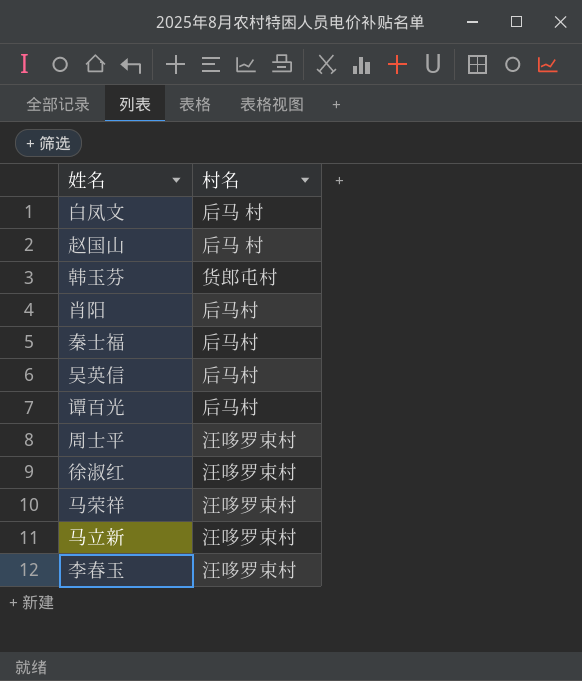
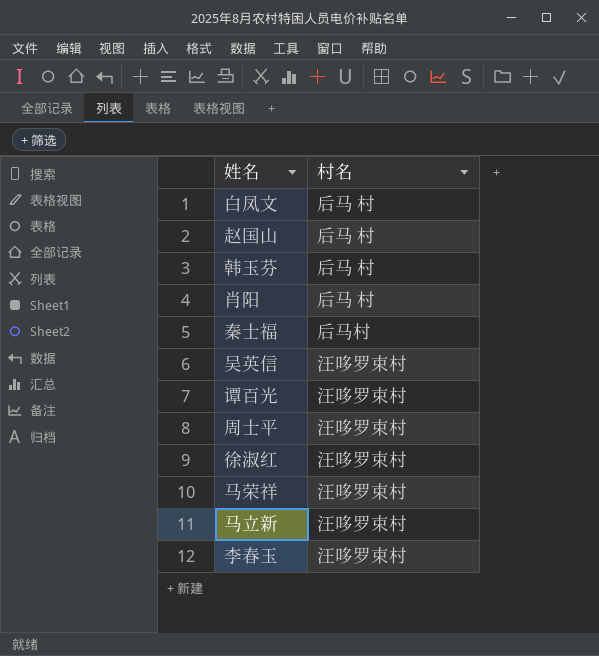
韩玉芬 | 村名: 货郎屯村 -> 后马 村
肖阳 | 村名: 后马村 -> 后马 村
吴英信 | 村名: 后马村 -> 汪哆罗束村
谭百光 | 村名: 后马村 -> 汪哆罗束村

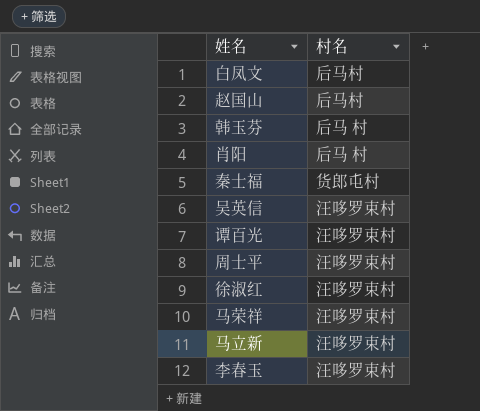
白凤文 | 村名: 后马 村 -> 后马村
赵国山 | 村名: 后马 村 -> 后马村
秦士福 | 村名: 后马村 -> 货郎屯村

